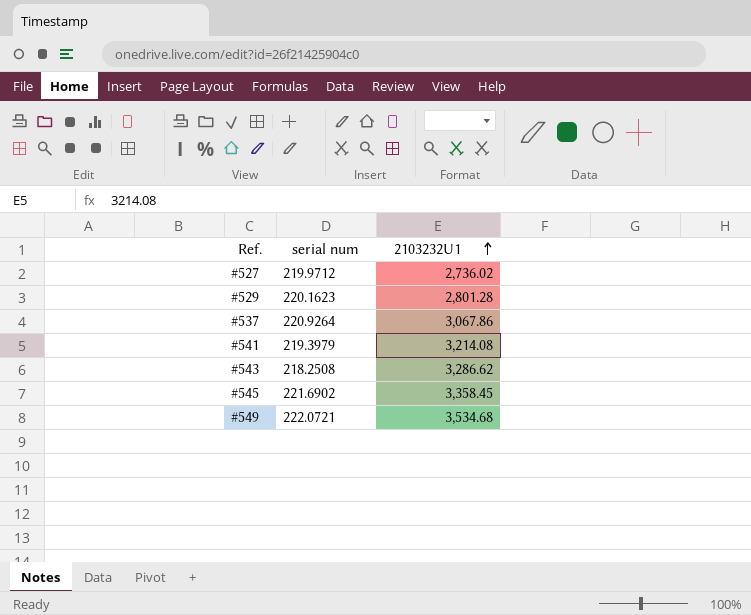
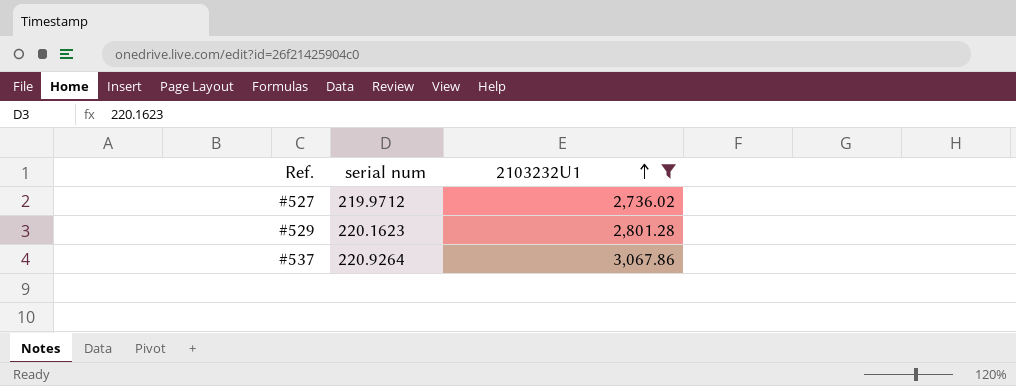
filter: none -> 2103232U1 <= 3,067.86

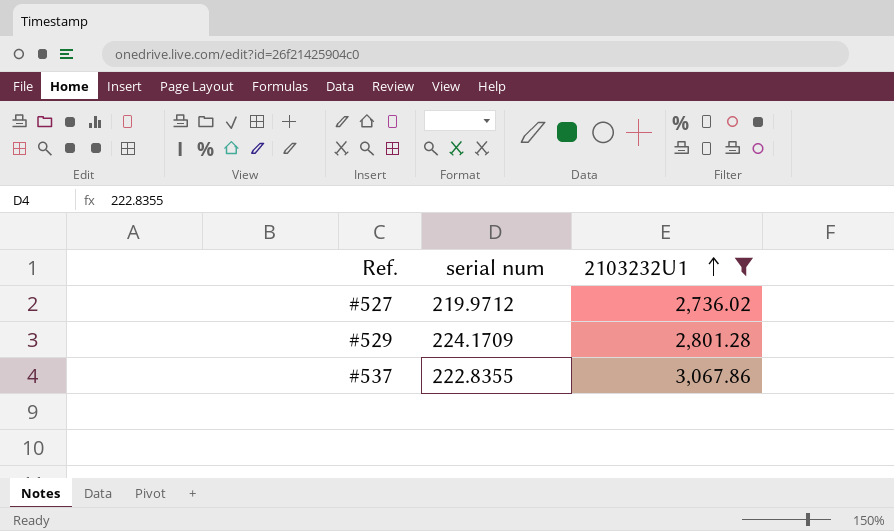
#529 | serial num: 220.1623 -> 224.1709
#537 | serial num: 220.9264 -> 222.8355

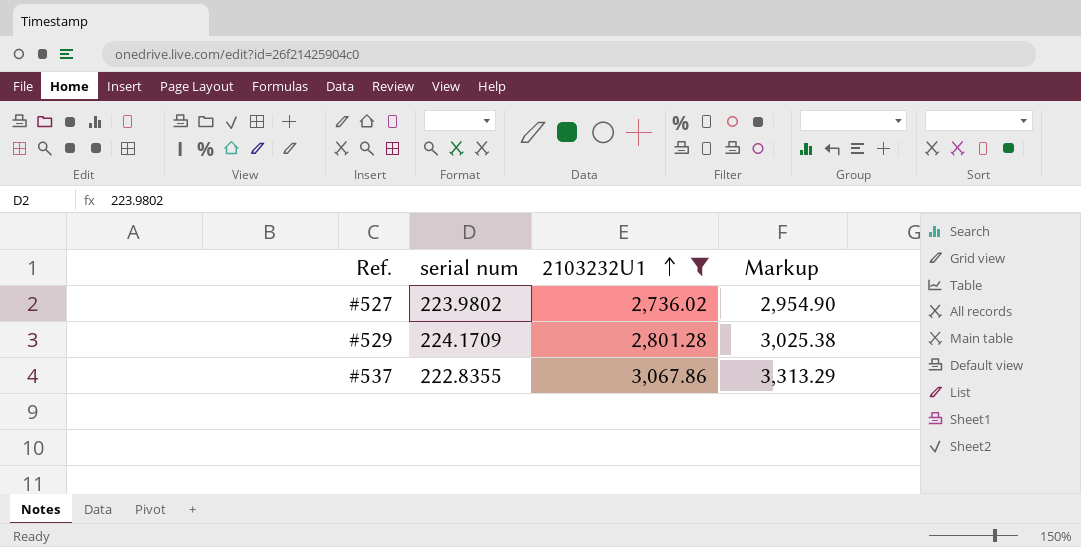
column Markup | formula: none -> [2103232U1] * 1.08
#527 | serial num: 219.9712 -> 223.9802

